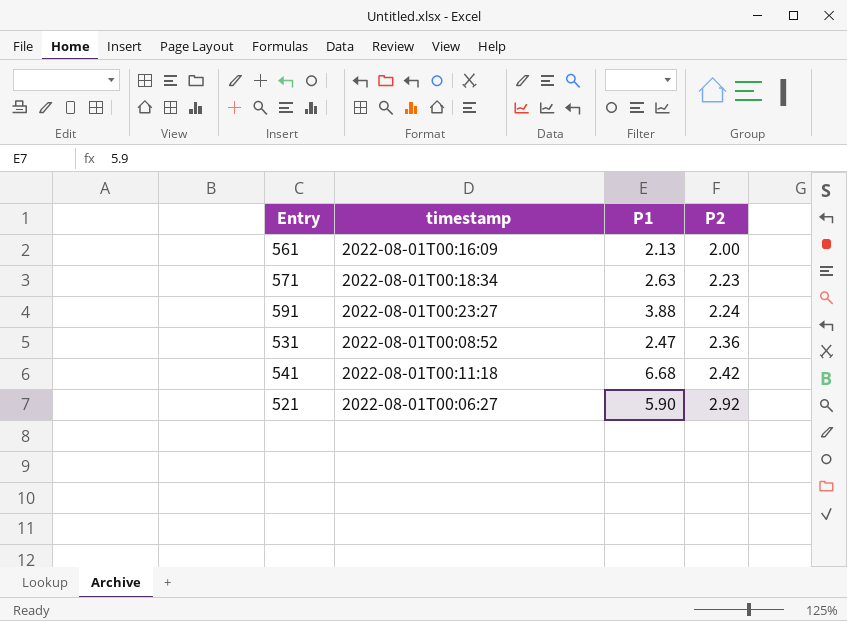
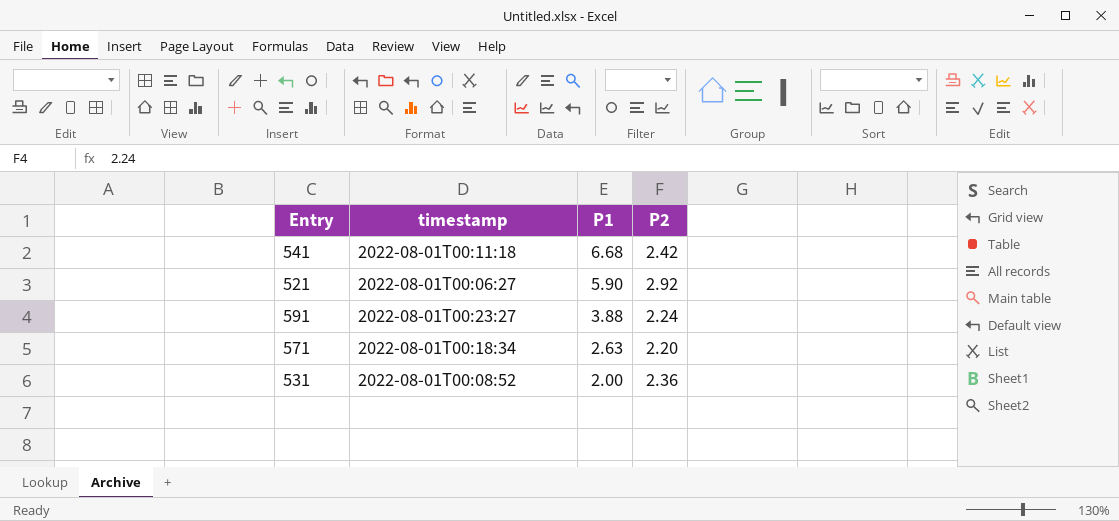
row order: P2 ascending -> P1 descending
row 561: 2022-08-01T00:16:09 | 2.13 | 2.00 -> none
571 | P2: 2.23 -> 2.20
531 | P1: 2.47 -> 2.00

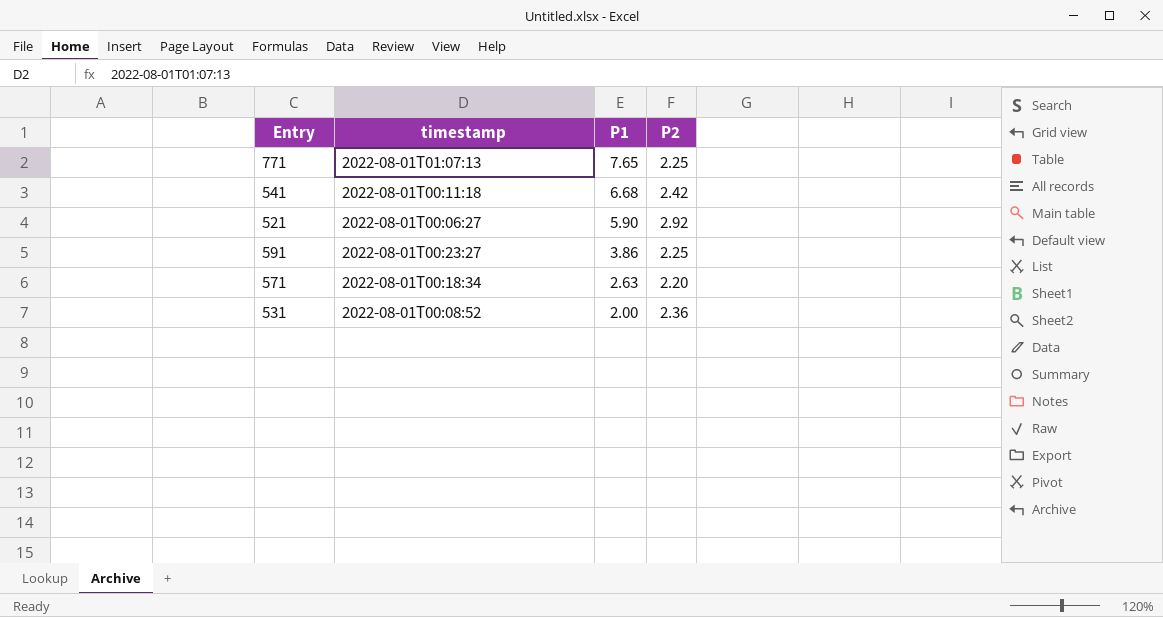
row 771: none -> 2022-08-01T01:07:13 | 7.65 | 2.25
591 | P1: 3.88 -> 3.86
591 | P2: 2.24 -> 2.25

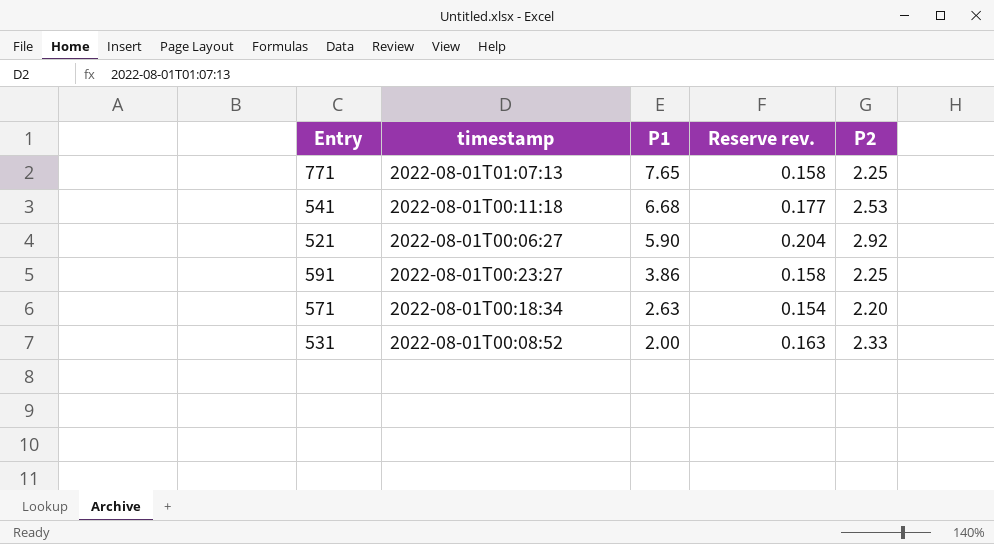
column Reserve rev. | formula: none -> [P2] * 0.07
541 | P2: 2.42 -> 2.53
531 | P2: 2.36 -> 2.33

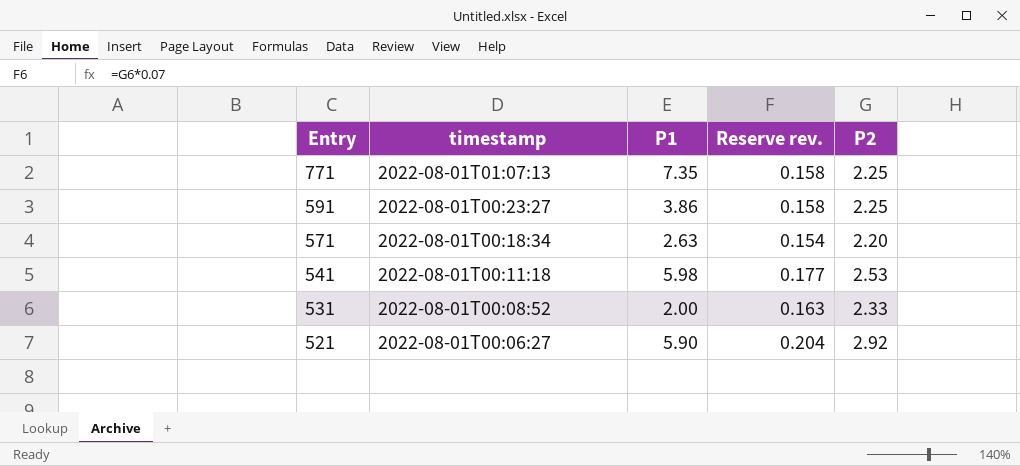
row order: P1 descending -> Entry descending
771 | P1: 7.65 -> 7.35
541 | P1: 6.68 -> 5.98

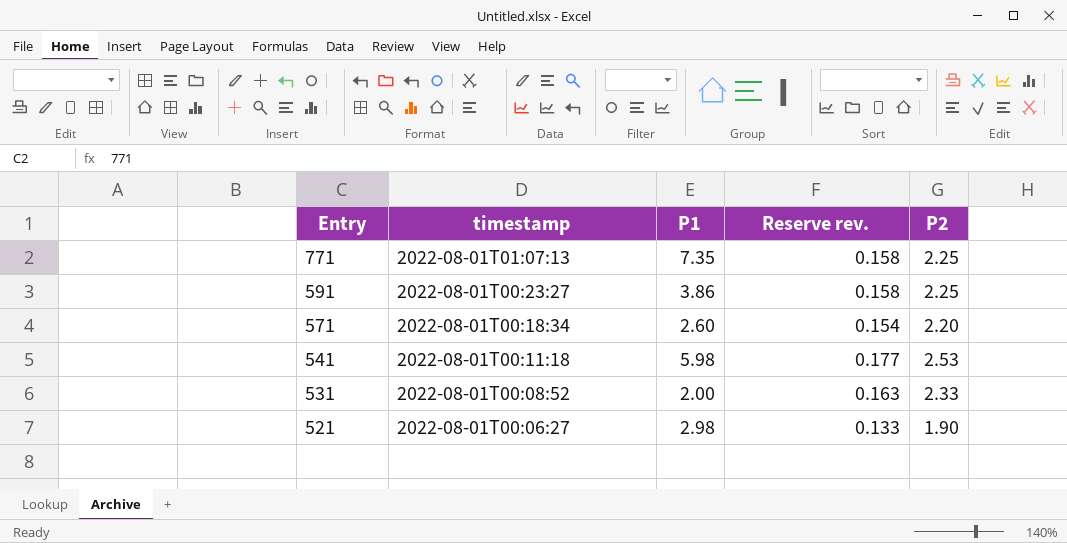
571 | P1: 2.63 -> 2.60
521 | P1: 5.90 -> 2.98
521 | Reserve rev.: 0.204 -> 0.133
521 | P2: 2.92 -> 1.90

